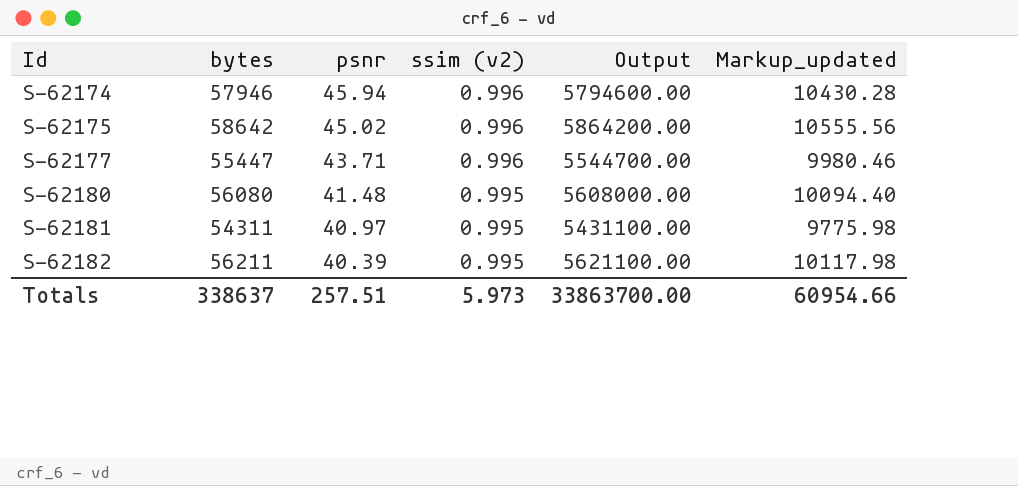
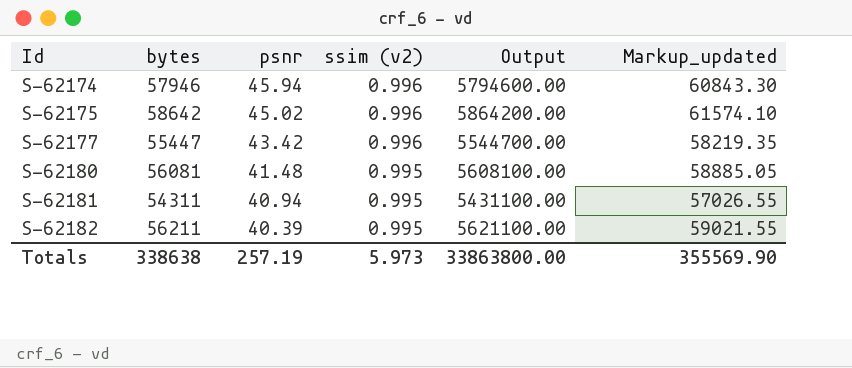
column Markup_updated | formula: [bytes] * 0.18 -> [bytes] * 1.05
S-62177 | psnr: 43.71 -> 43.42
S-62180 | bytes: 56080 -> 56081
S-62180 | Output: 5608000.00 -> 5608100.00
S-62181 | psnr: 40.97 -> 40.94
Totals | bytes: 338637 -> 338638
Totals | psnr: 257.51 -> 257.19
Totals | Output: 33863700.00 -> 33863800.00
Totals | Markup_updated: 60954.66 -> 355569.90

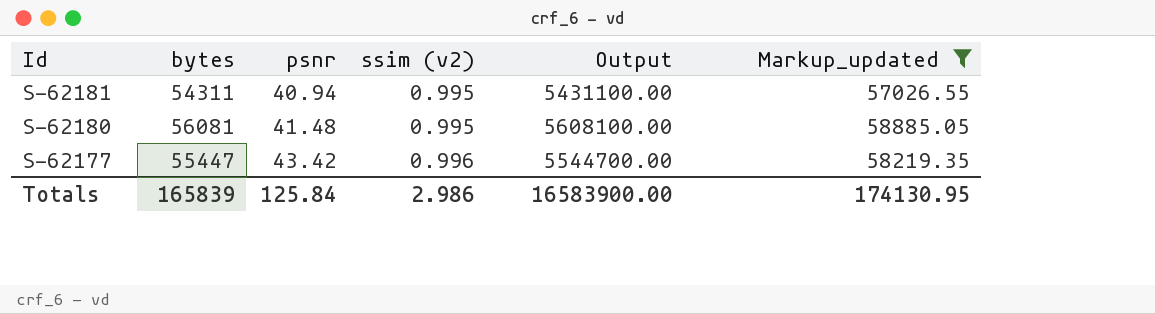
filter: none -> Markup_updated <= 58885.05
row order: Id ascending -> Id descending
Totals | bytes: 338638 -> 165839
Totals | psnr: 257.19 -> 125.84
Totals | ssim (v2): 5.973 -> 2.986
Totals | Output: 33863800.00 -> 16583900.00
Totals | Markup_updated: 355569.90 -> 174130.95

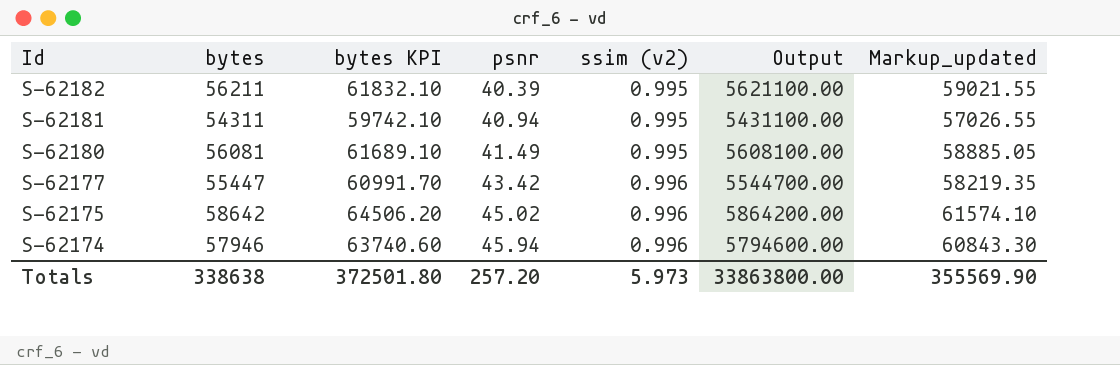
filter: Markup_updated <= 58885.05 -> none
column bytes KPI | formula: none -> [bytes] * 1.1
S-62180 | psnr: 41.48 -> 41.49
Totals | bytes: 165839 -> 338638
Totals | psnr: 125.84 -> 257.20
Totals | ssim (v2): 2.986 -> 5.973
Totals | Output: 16583900.00 -> 33863800.00
Totals | Markup_updated: 174130.95 -> 355569.90

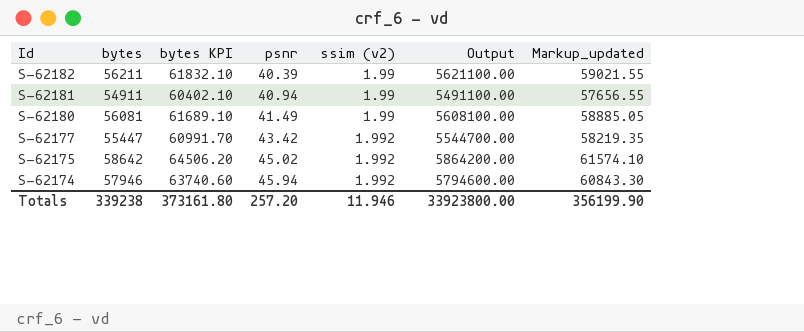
S-62182 | ssim (v2): 0.995 -> 1.99
S-62181 | bytes: 54311 -> 54911
S-62181 | bytes KPI: 59742.10 -> 60402.10
S-62181 | ssim (v2): 0.995 -> 1.99
S-62181 | Output: 5431100.00 -> 5491100.00
S-62181 | Markup_updated: 57026.55 -> 57656.55
S-62180 | ssim (v2): 0.995 -> 1.99
S-62177 | ssim (v2): 0.996 -> 1.992
S-62175 | ssim (v2): 0.996 -> 1.992
S-62174 | ssim (v2): 0.996 -> 1.992
Totals | bytes: 338638 -> 339238
Totals | bytes KPI: 372501.80 -> 373161.80
Totals | ssim (v2): 5.973 -> 11.946
Totals | Output: 33863800.00 -> 33923800.00
Totals | Markup_updated: 355569.90 -> 356199.90

